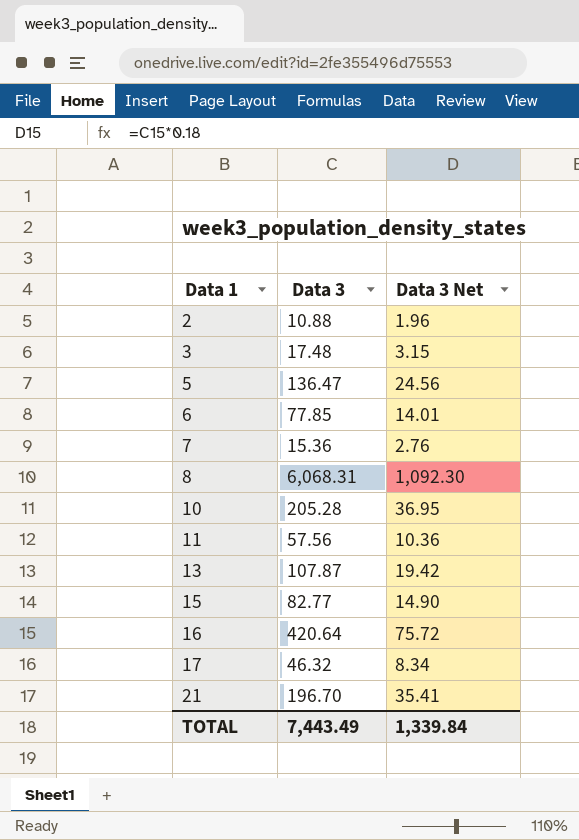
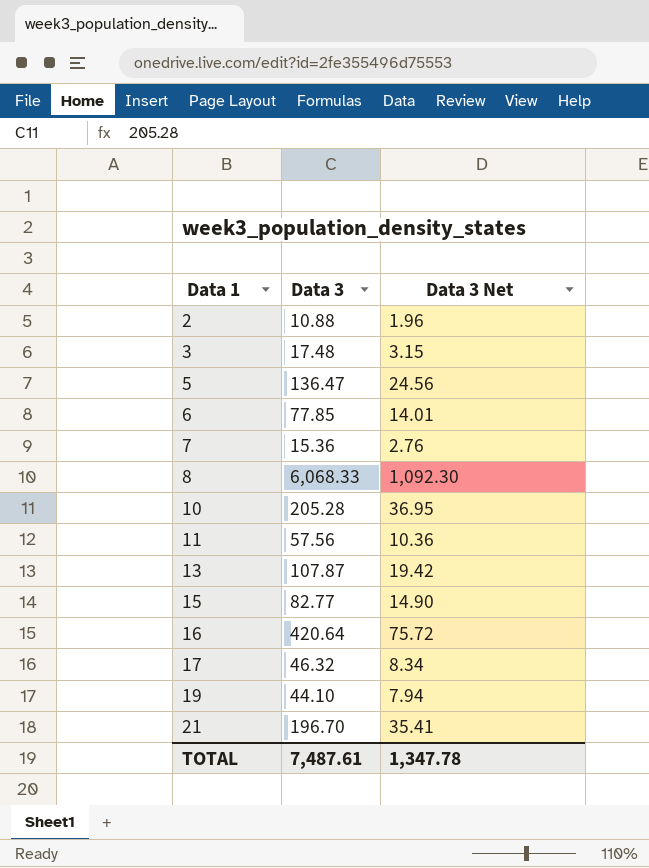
8 | Data 3: 6,068.31 -> 6,068.33
row 19: none -> 44.10 | 7.94
TOTAL | Data 3: 7,443.49 -> 7,487.61
TOTAL | Data 3 Net: 1,339.84 -> 1,347.78

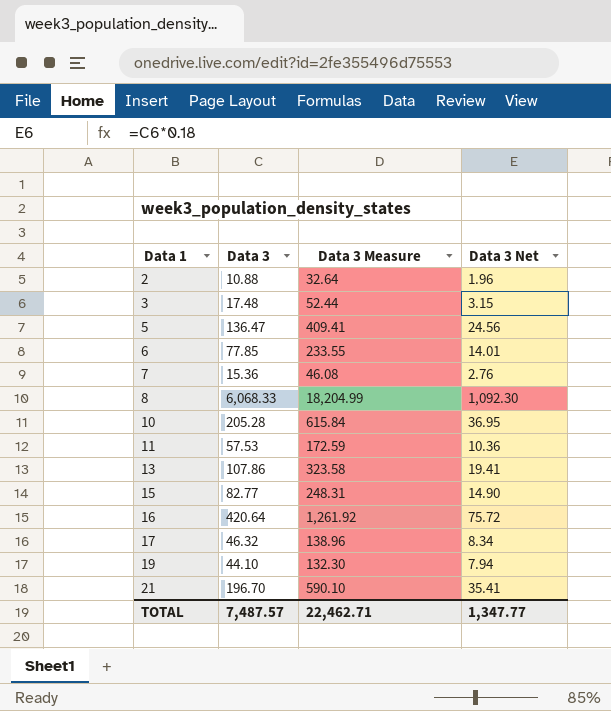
column Data 3 Measure | formula: none -> [Data 3] * 3
11 | Data 3: 57.56 -> 57.53
13 | Data 3: 107.87 -> 107.86
13 | Data 3 Net: 19.42 -> 19.41
TOTAL | Data 3: 7,487.61 -> 7,487.57
TOTAL | Data 3 Net: 1,347.78 -> 1,347.77

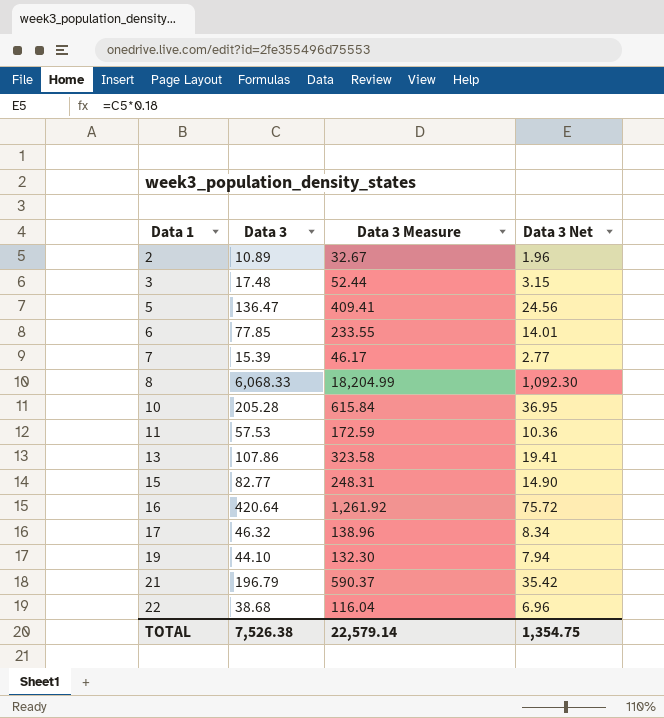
2 | Data 3: 10.88 -> 10.89
2 | Data 3 Measure: 32.64 -> 32.67
7 | Data 3: 15.36 -> 15.39
7 | Data 3 Measure: 46.08 -> 46.17
7 | Data 3 Net: 2.76 -> 2.77
21 | Data 3: 196.70 -> 196.79
21 | Data 3 Measure: 590.10 -> 590.37
21 | Data 3 Net: 35.41 -> 35.42
row 22: none -> 38.68 | 116.04 | 6.96
TOTAL | Data 3: 7,487.57 -> 7,526.38
TOTAL | Data 3 Measure: 22,462.71 -> 22,579.14
TOTAL | Data 3 Net: 1,347.77 -> 1,354.75

